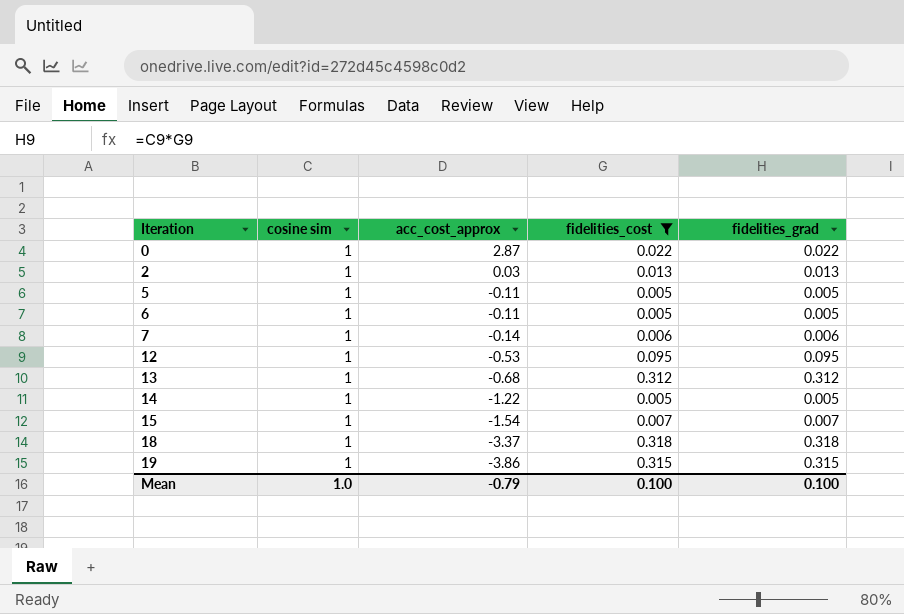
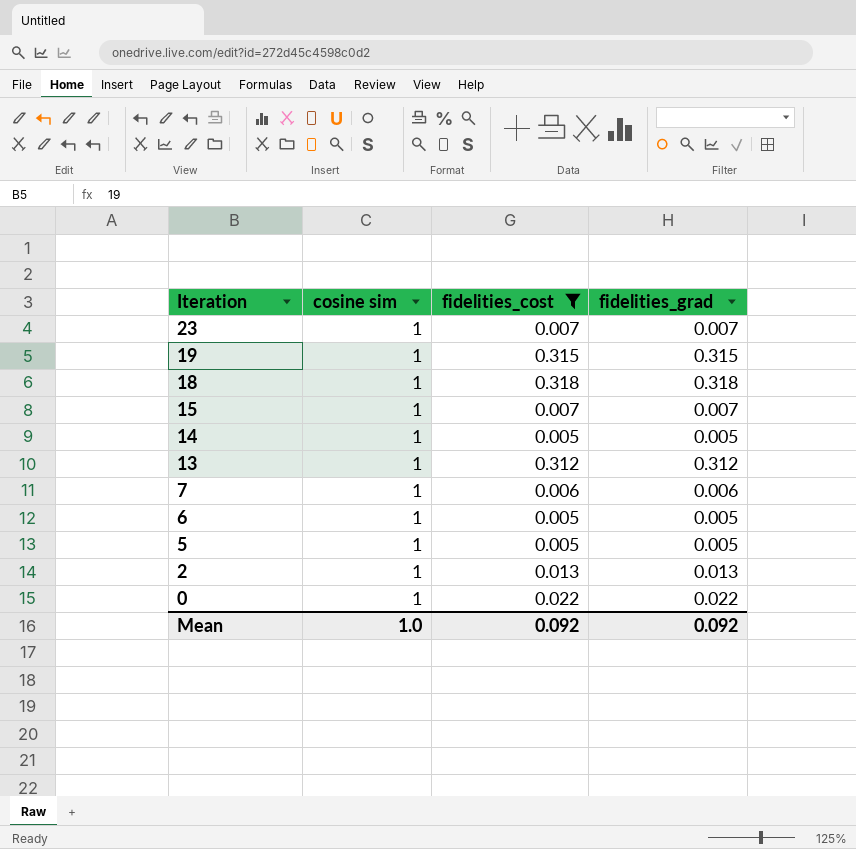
row order: Iteration ascending -> Iteration descending
column acc_cost_approx | position: 3 -> none
row 12: 1 | -0.53 | 0.095 | 0.095 -> none
row 23: none -> 1 | 0.007 | 0.007
Mean | fidelities_cost: 0.100 -> 0.092
Mean | fidelities_grad: 0.100 -> 0.092

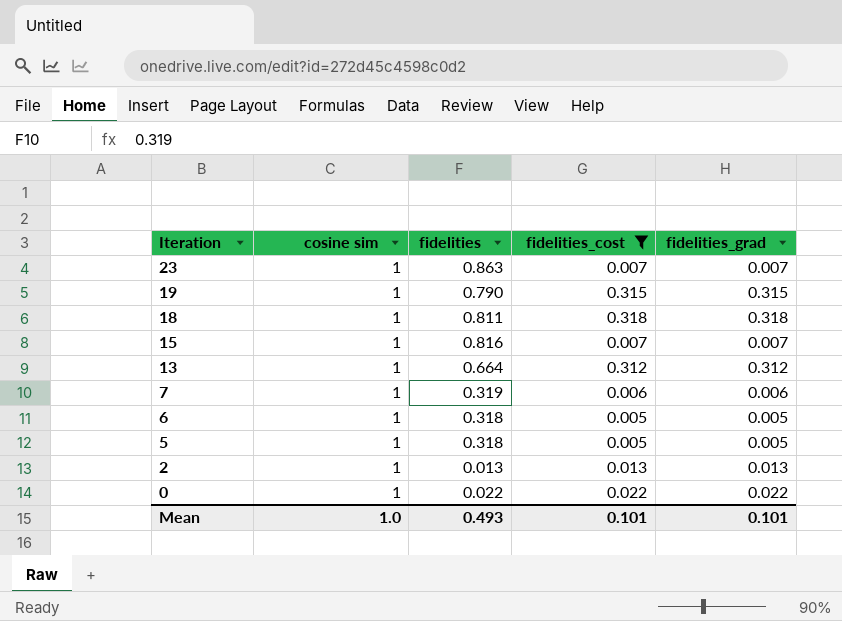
column fidelities | position: none -> 3
row 14: 1 | 0.005 | 0.005 -> none
Mean | fidelities_cost: 0.092 -> 0.101
Mean | fidelities_grad: 0.092 -> 0.101

